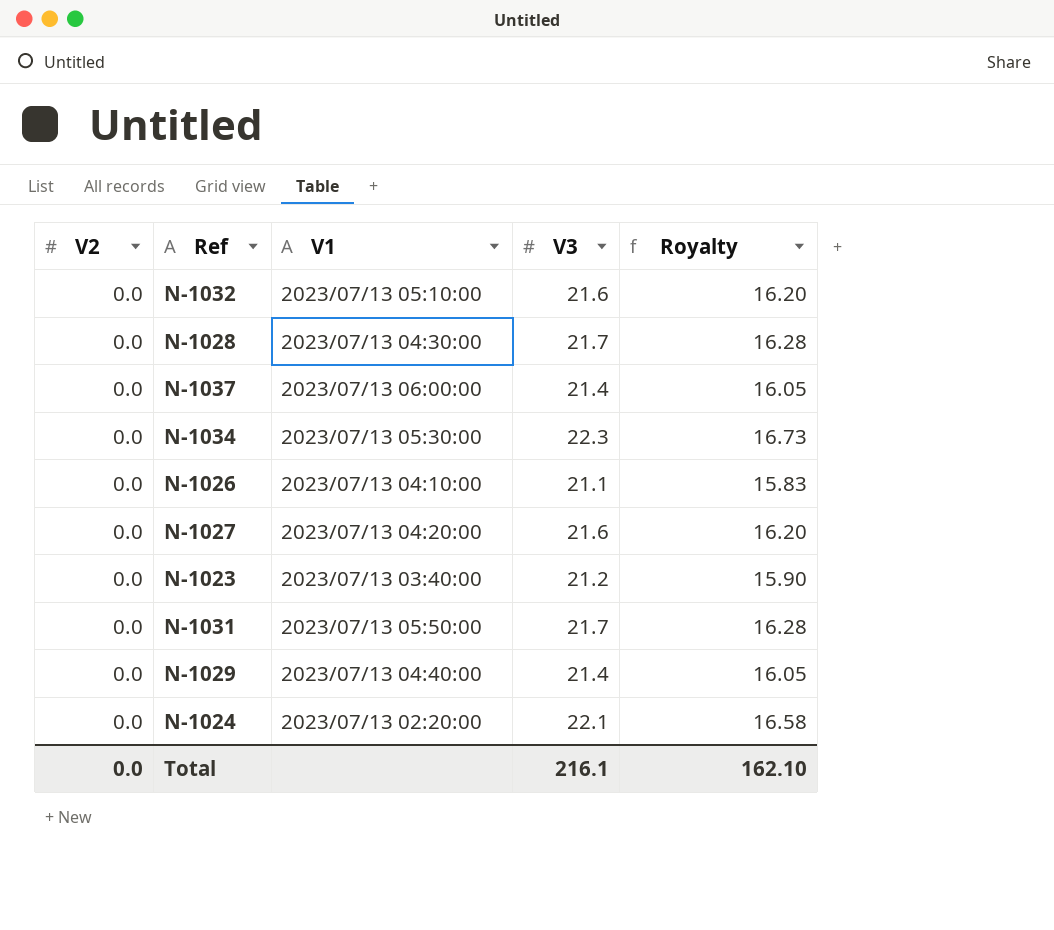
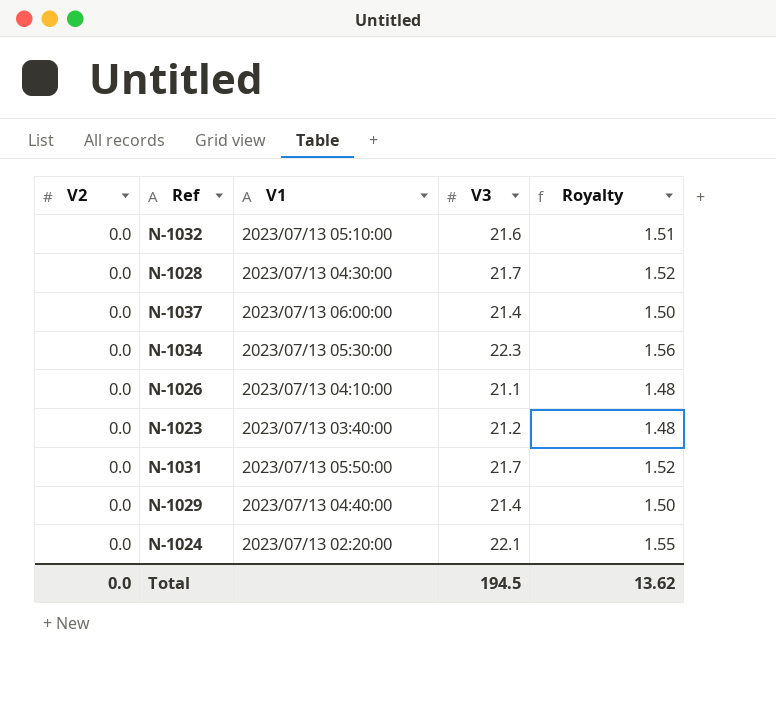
column Royalty | formula: [V3] * 0.75 -> [V3] * 0.07
row N-1027: 0.0 | 2023/07/13 04:20:00 | 21.6 | 16.20 -> none
Total | V3: 216.1 -> 194.5
Total | Royalty: 162.10 -> 13.62

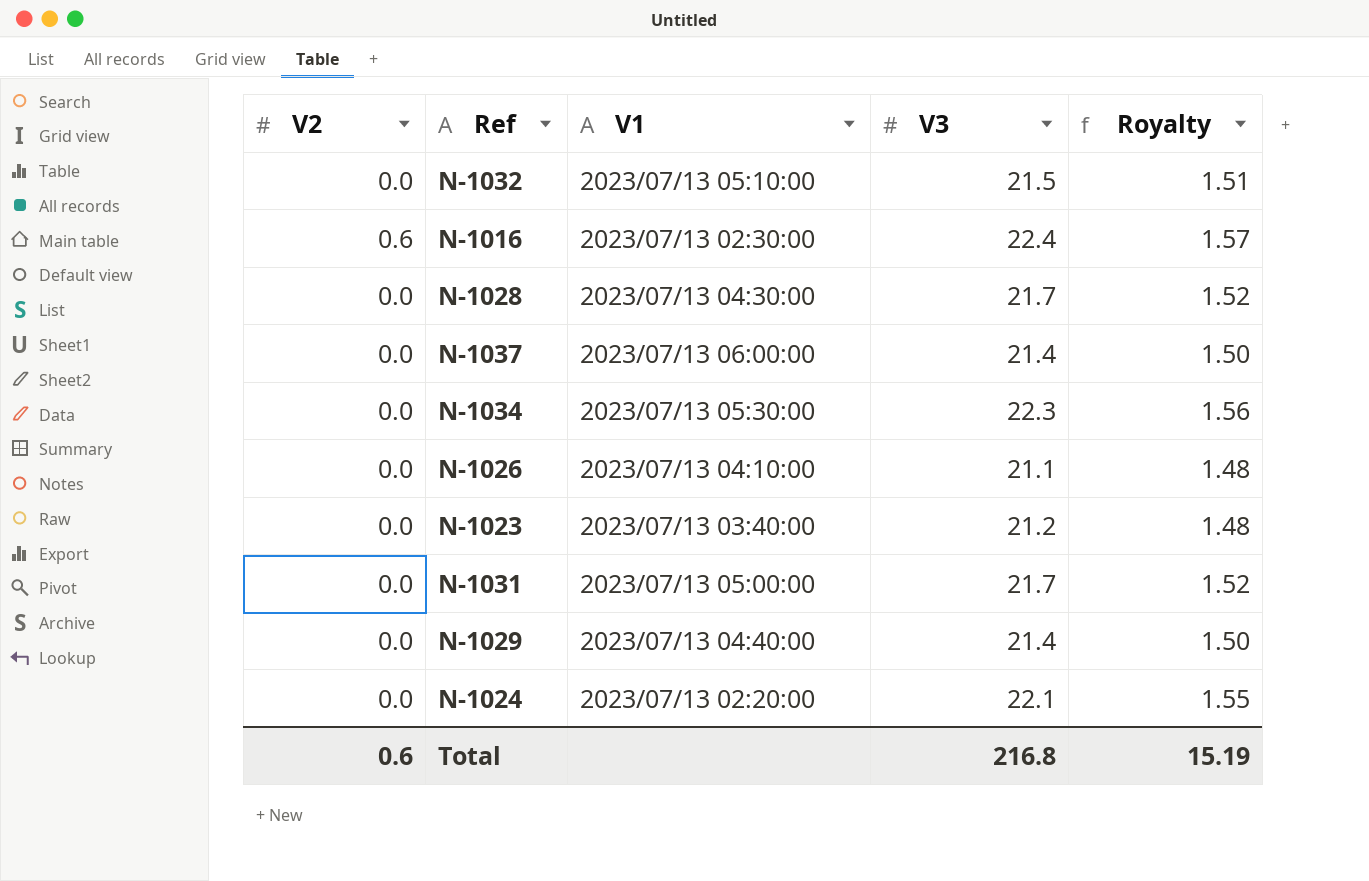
N-1032 | V3: 21.6 -> 21.5
row N-1016: none -> 0.6 | 2023/07/13 02:30:00 | 22.4 | 1.57
N-1031 | V1: 2023/07/13 05:50:00 -> 2023/07/13 05:00:00
Total | V2: 0.0 -> 0.6
Total | V3: 194.5 -> 216.8
Total | Royalty: 13.62 -> 15.19

